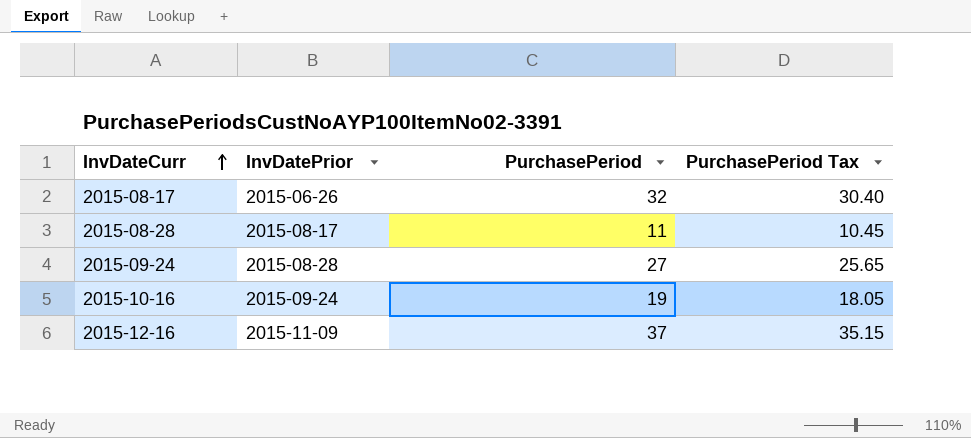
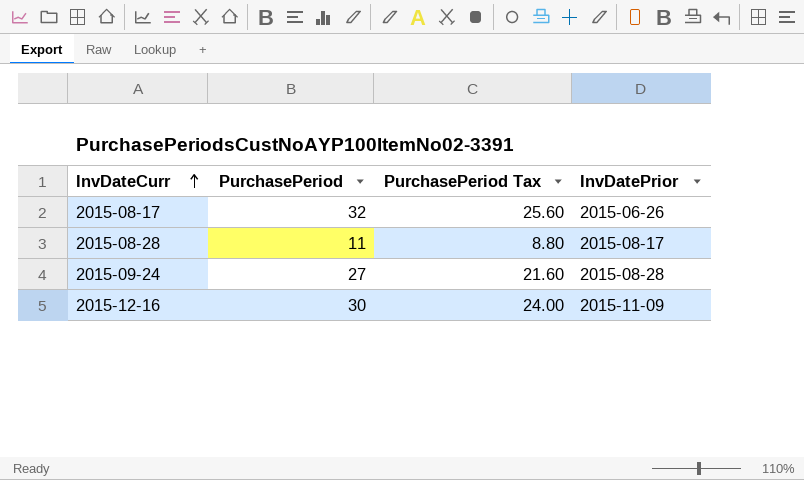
column PurchasePeriod Tax | formula: [PurchasePeriod] * 0.95 -> [PurchasePeriod] * 0.8
column InvDatePrior | position: 2 -> 4
row 2015-10-16: 2015-09-24 | 19 | 18.05 -> none
2015-12-16 | PurchasePeriod: 37 -> 30

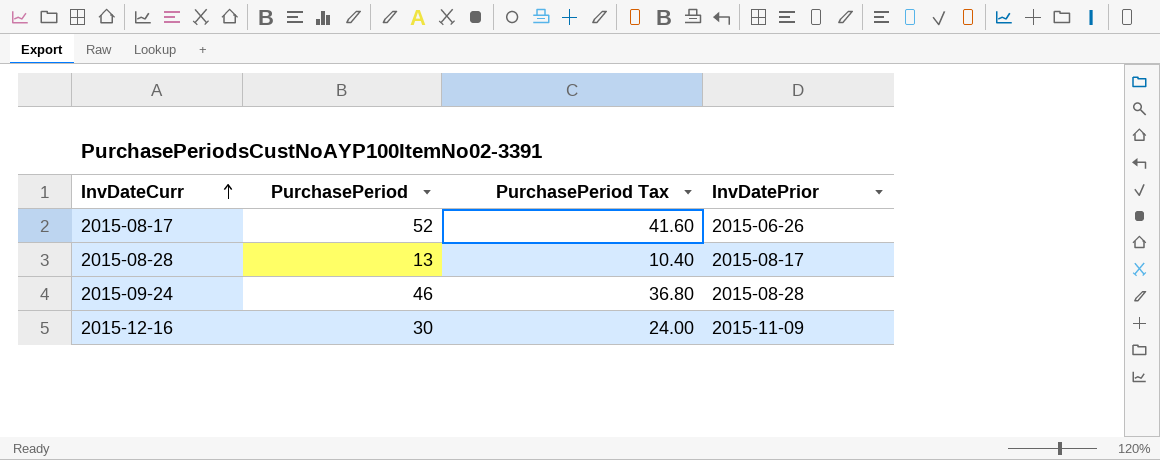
2015-08-17 | PurchasePeriod: 32 -> 52
2015-08-17 | PurchasePeriod Tax: 25.60 -> 41.60
2015-08-28 | PurchasePeriod: 11 -> 13
2015-08-28 | PurchasePeriod Tax: 8.80 -> 10.40
2015-09-24 | PurchasePeriod: 27 -> 46
2015-09-24 | PurchasePeriod Tax: 21.60 -> 36.80

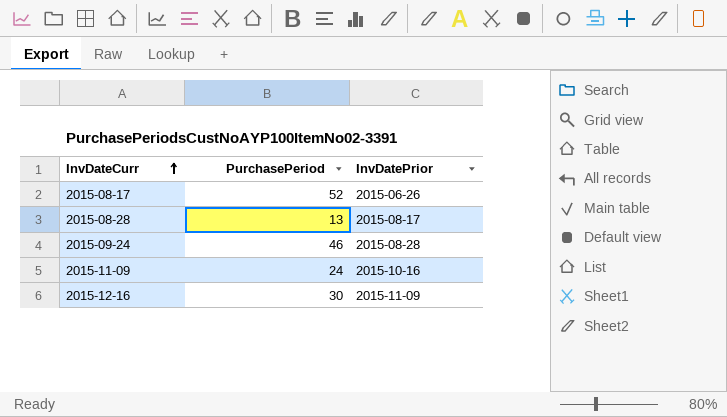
column PurchasePeriod Tax | formula: [PurchasePeriod] * 0.8 -> none
row 2015-11-09: none -> 24 | 2015-10-16

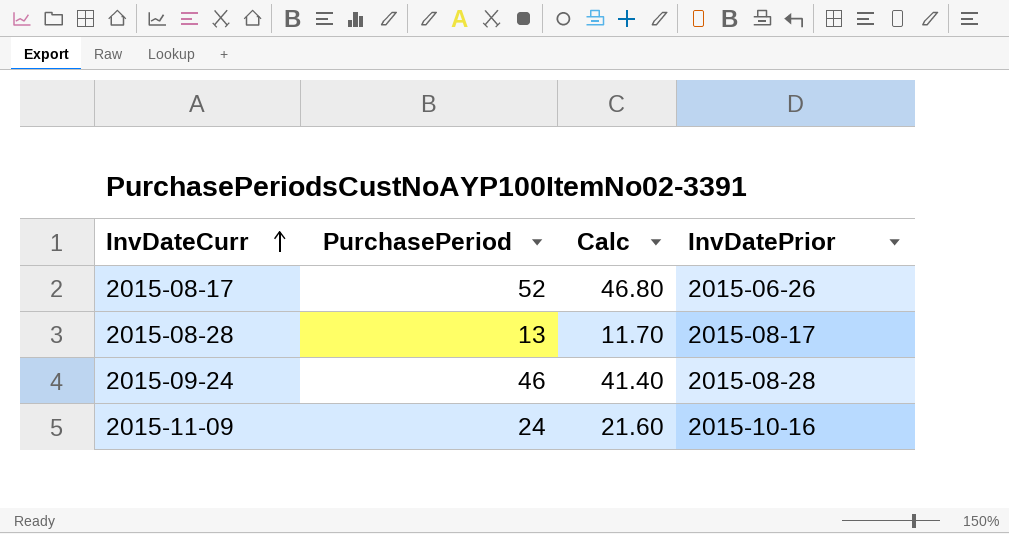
column Calc | formula: none -> [PurchasePeriod] * 0.9
row 2015-12-16: 30 | 2015-11-09 -> none

